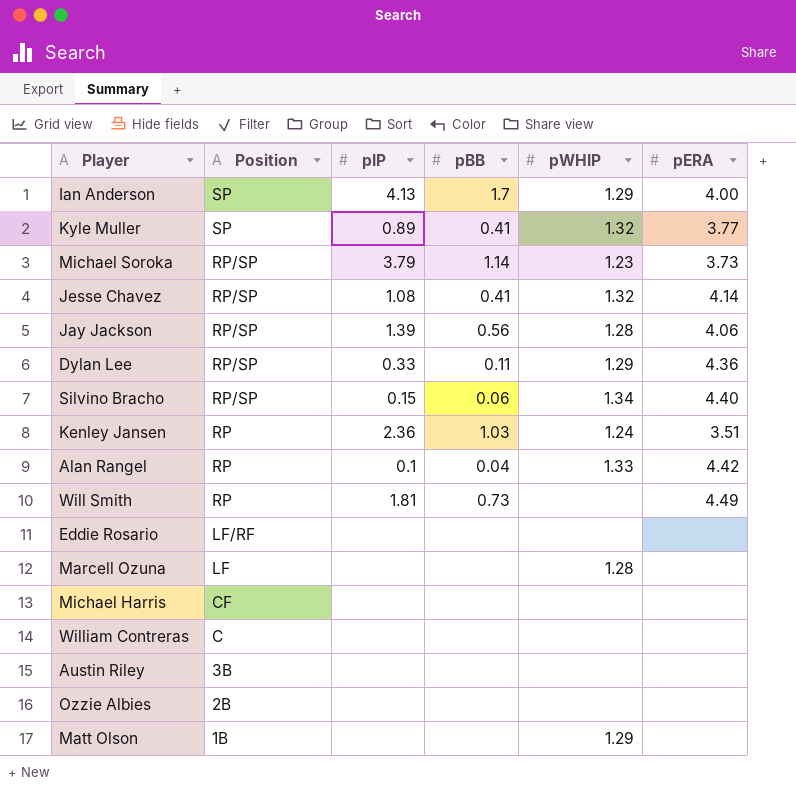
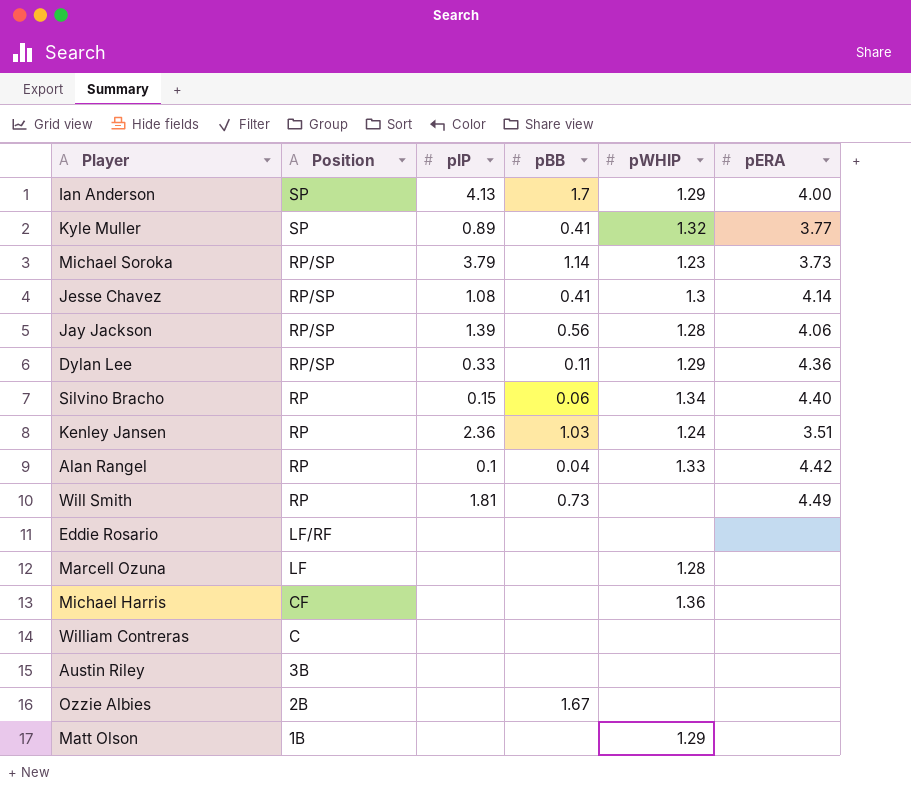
Jesse Chavez | pWHIP: 1.32 -> 1.3
Silvino Bracho | Position: RP/SP -> RP
Michael Harris | pWHIP: none -> 1.36
Ozzie Albies | pBB: none -> 1.67

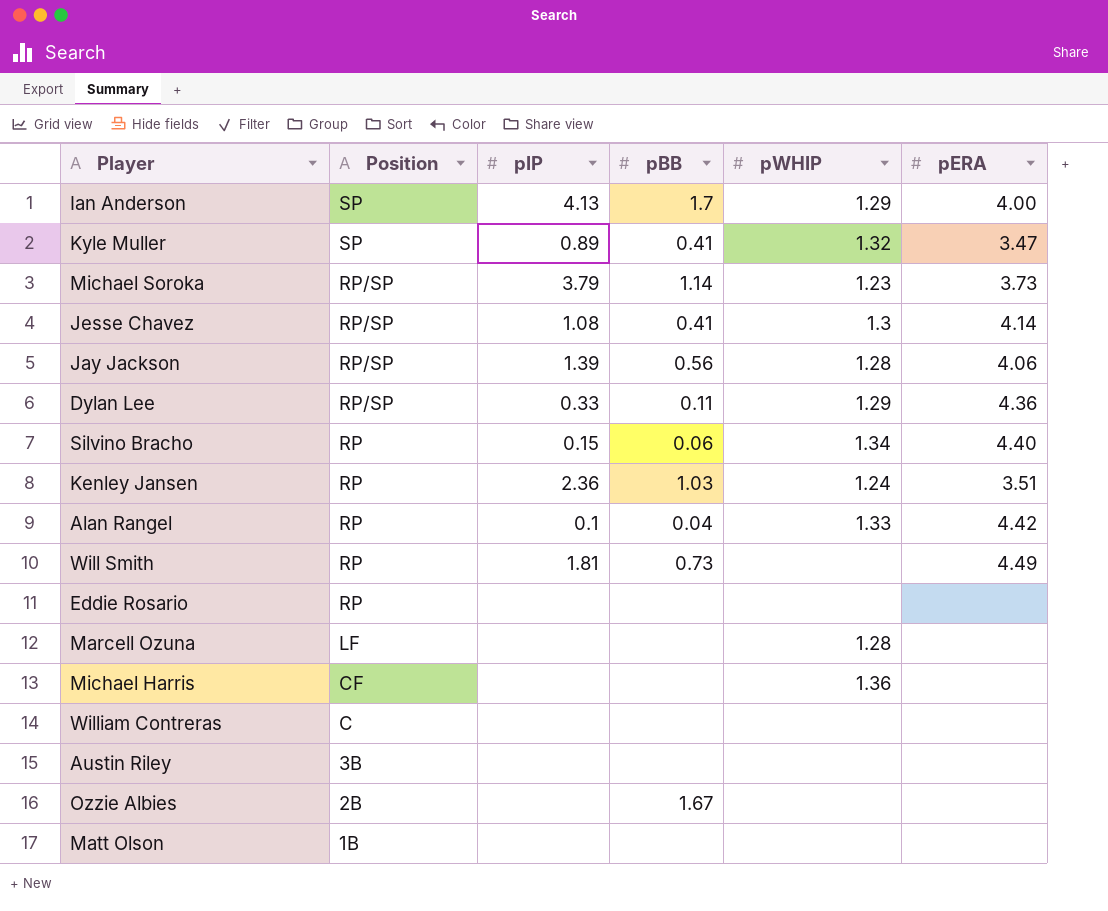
Kyle Muller | pERA: 3.77 -> 3.47
Eddie Rosario | Position: LF/RF -> RP
Matt Olson | pWHIP: 1.29 -> none

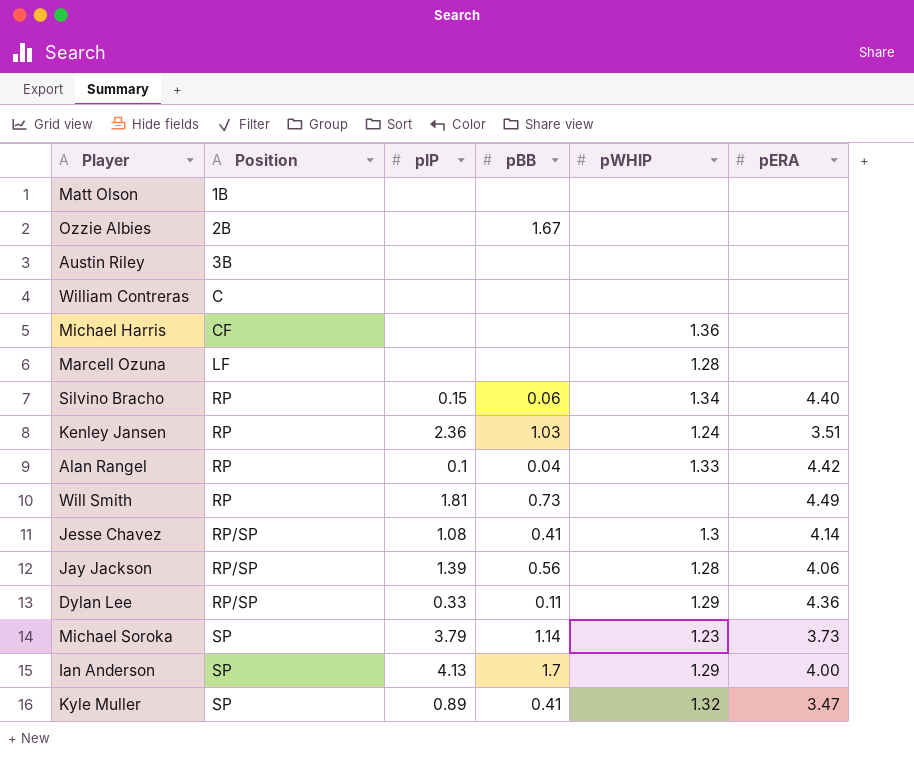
row order: Position descending -> Position ascending
row Eddie Rosario: RP | none | none | none | none -> none
Michael Soroka | Position: RP/SP -> SP

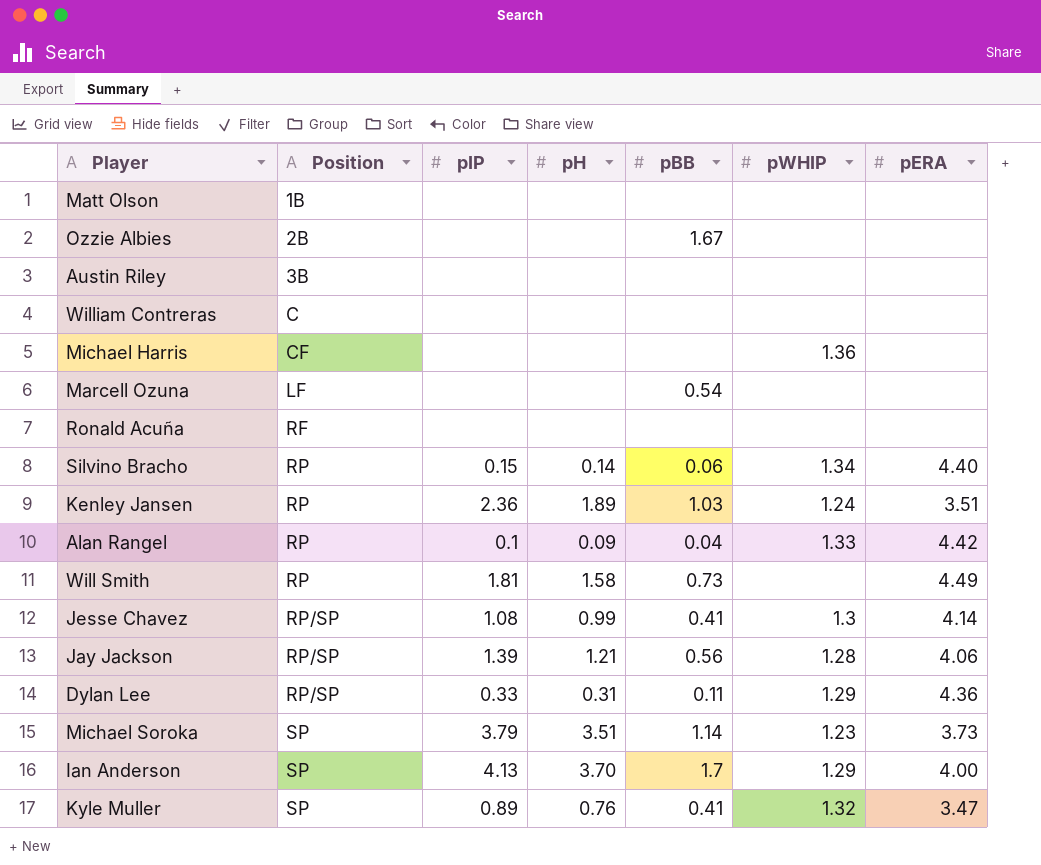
column pH | position: none -> 4
Marcell Ozuna | pBB: none -> 0.54
Marcell Ozuna | pWHIP: 1.28 -> none
row Ronald Acuña: none -> RF | none | none | none | none | none

